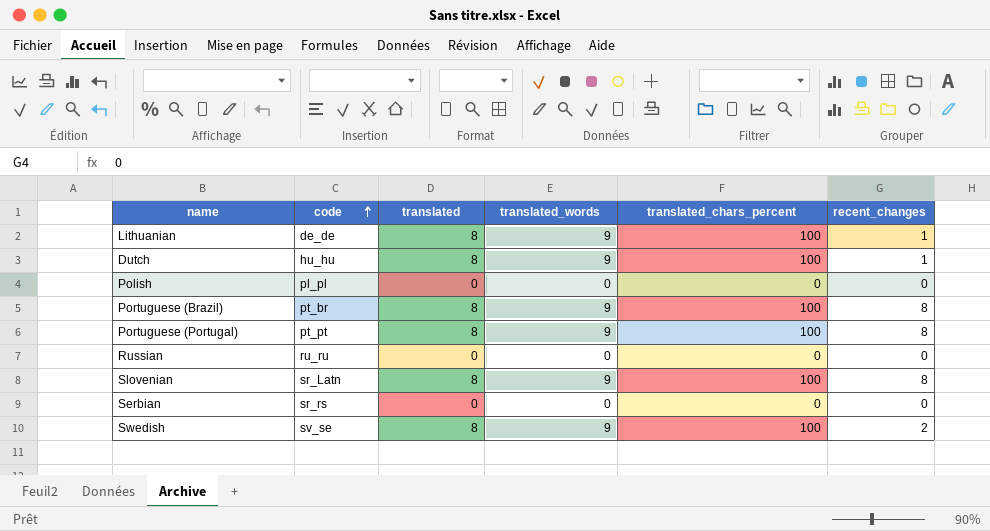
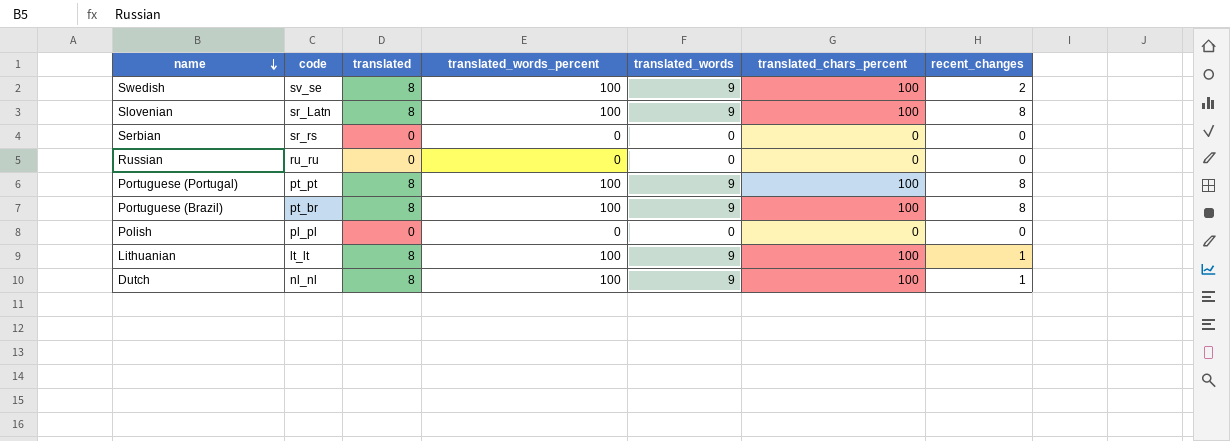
row order: code ascending -> name descending
column translated_words_percent | position: none -> 4
Lithuanian | code: de_de -> lt_lt
Dutch | code: hu_hu -> nl_nl

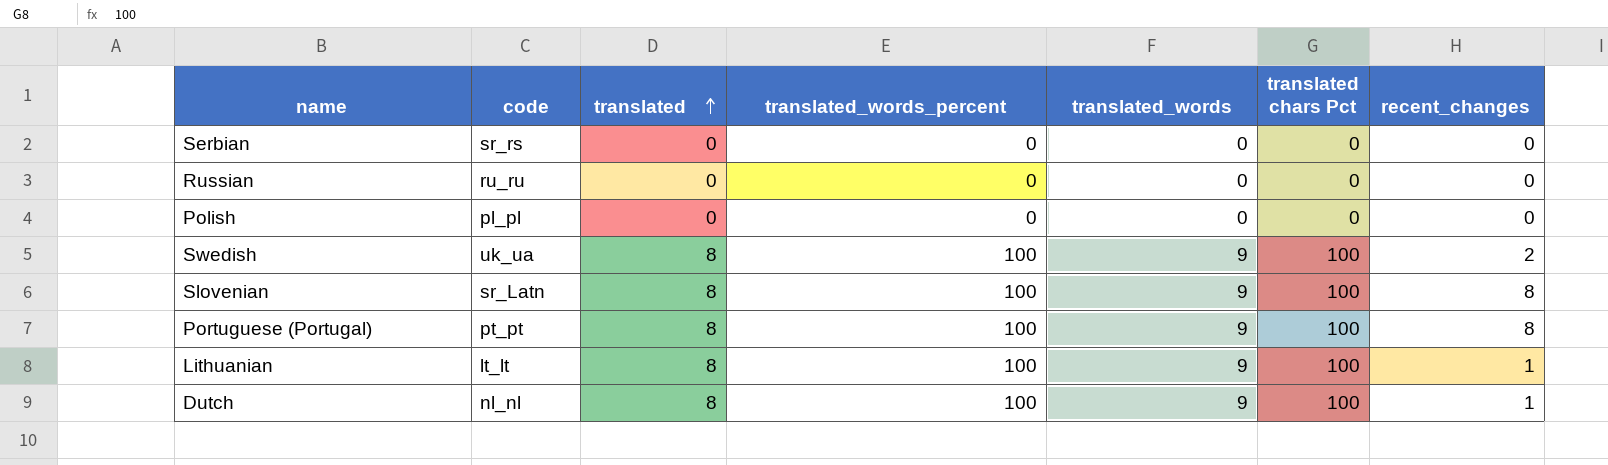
row order: name descending -> translated ascending
column name: translated_chars_percent -> translated chars Pct
row Portuguese (Brazil): pt_br | 8 | 100 | 9 | 100 | 8 -> none
Swedish | code: sv_se -> uk_ua

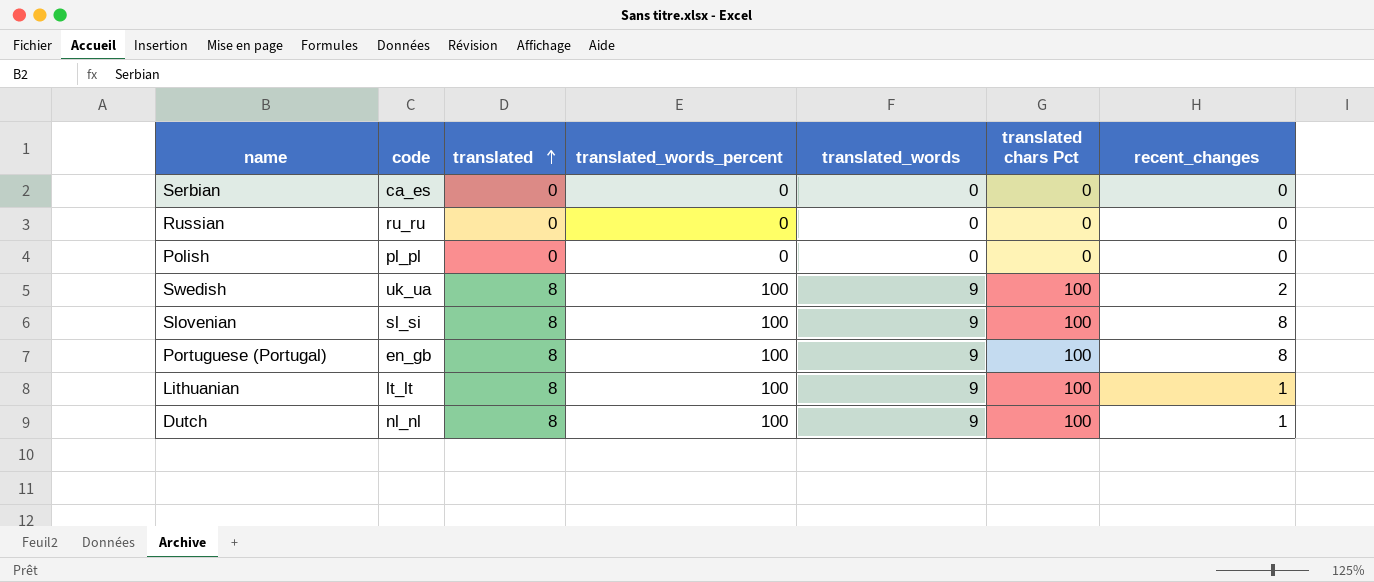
Serbian | code: sr_rs -> ca_es
Slovenian | code: sr_Latn -> sl_si
Portuguese (Portugal) | code: pt_pt -> en_gb

